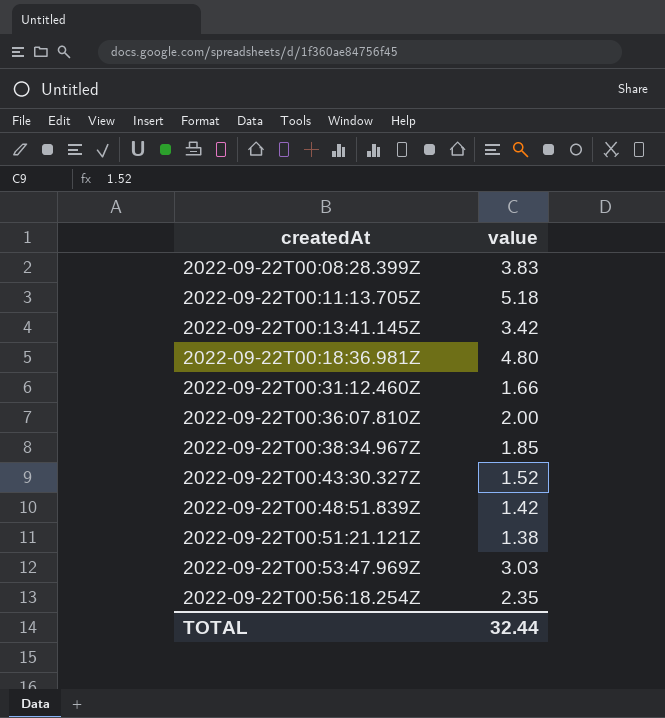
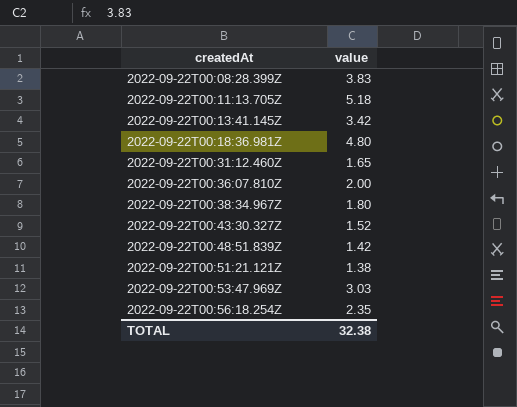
2022-09-22T00:31:12.460Z | value: 1.66 -> 1.65
2022-09-22T00:38:34.967Z | value: 1.85 -> 1.80
TOTAL | value: 32.44 -> 32.38

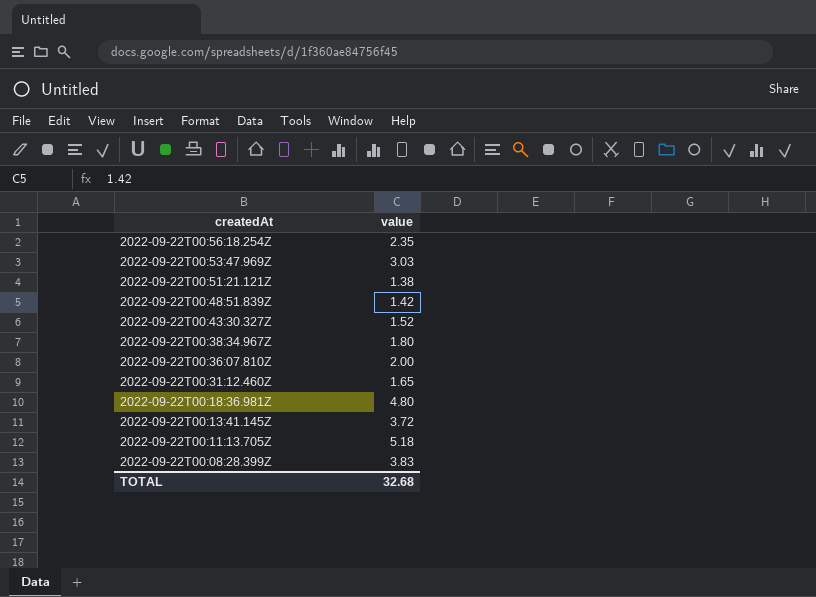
row order: createdAt ascending -> createdAt descending
2022-09-22T00:13:41.145Z | value: 3.42 -> 3.72
TOTAL | value: 32.38 -> 32.68

